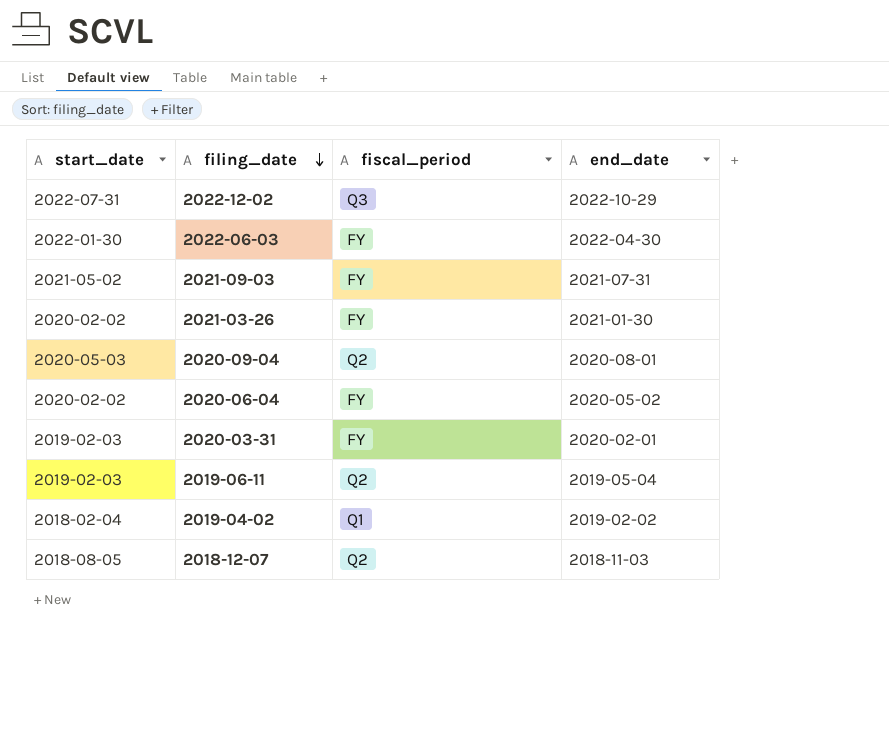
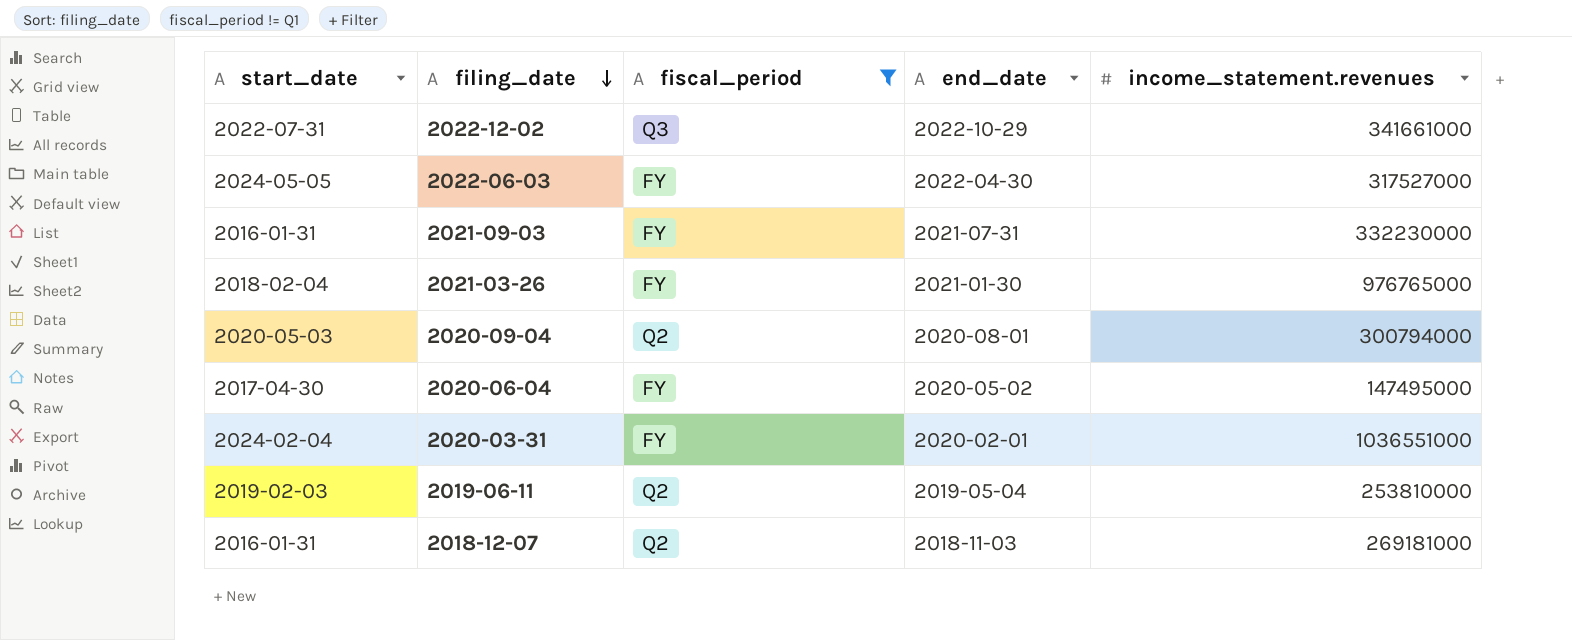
filter: none -> fiscal_period != Q1
column income_statement.revenues | position: none -> 5
2022-06-03 | start_date: 2022-01-30 -> 2024-05-05
2021-09-03 | start_date: 2021-05-02 -> 2016-01-31
2021-03-26 | start_date: 2020-02-02 -> 2018-02-04
2020-06-04 | start_date: 2020-02-02 -> 2017-04-30
2020-03-31 | start_date: 2019-02-03 -> 2024-02-04
2018-12-07 | start_date: 2018-08-05 -> 2016-01-31

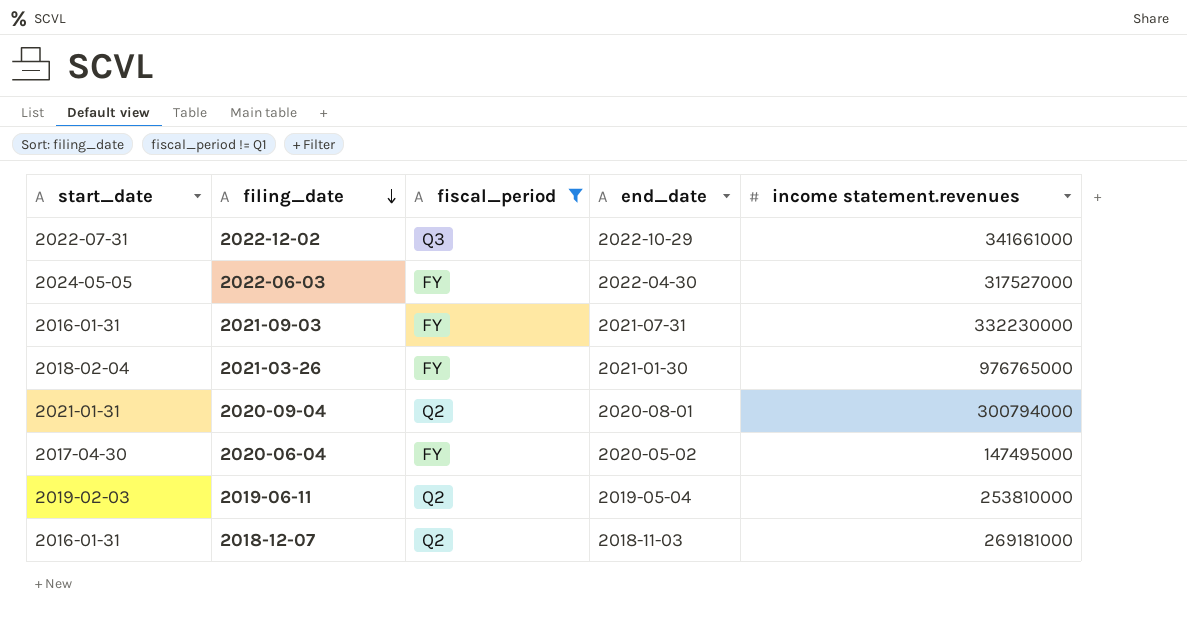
column name: income_statement.revenues -> income statement.revenues
row 2020-03-31: 2024-02-04 | FY | 2020-02-01 | 1036551000 -> none
2020-09-04 | start_date: 2020-05-03 -> 2021-01-31

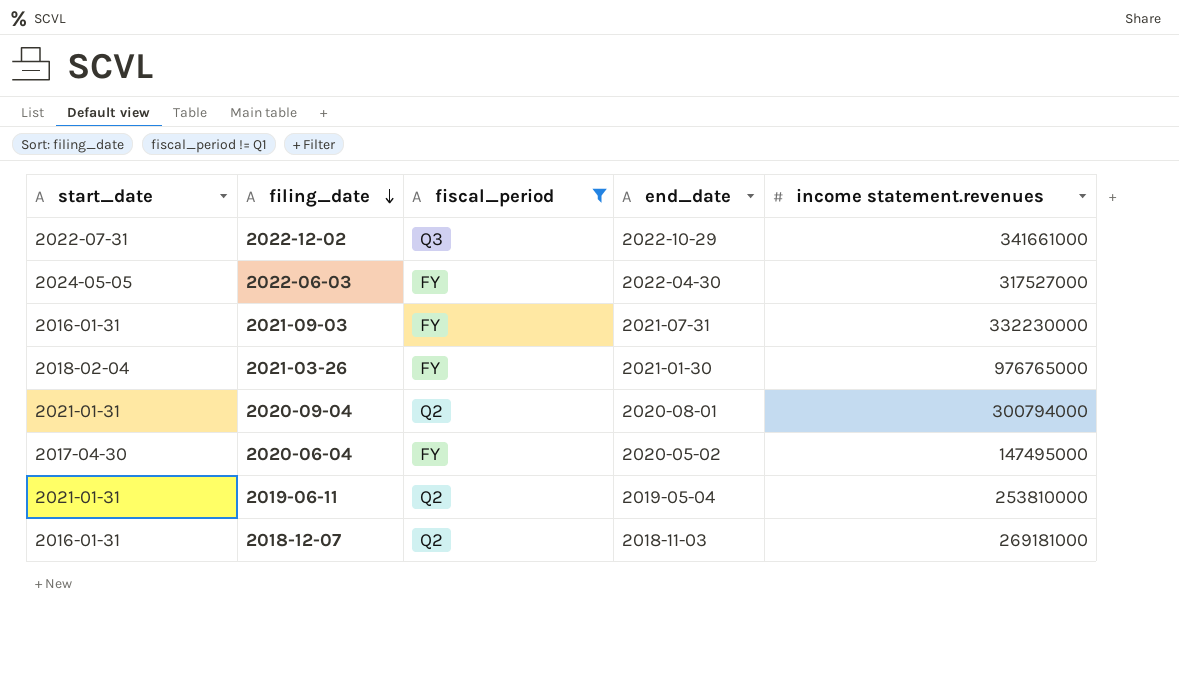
2019-06-11 | start_date: 2019-02-03 -> 2021-01-31

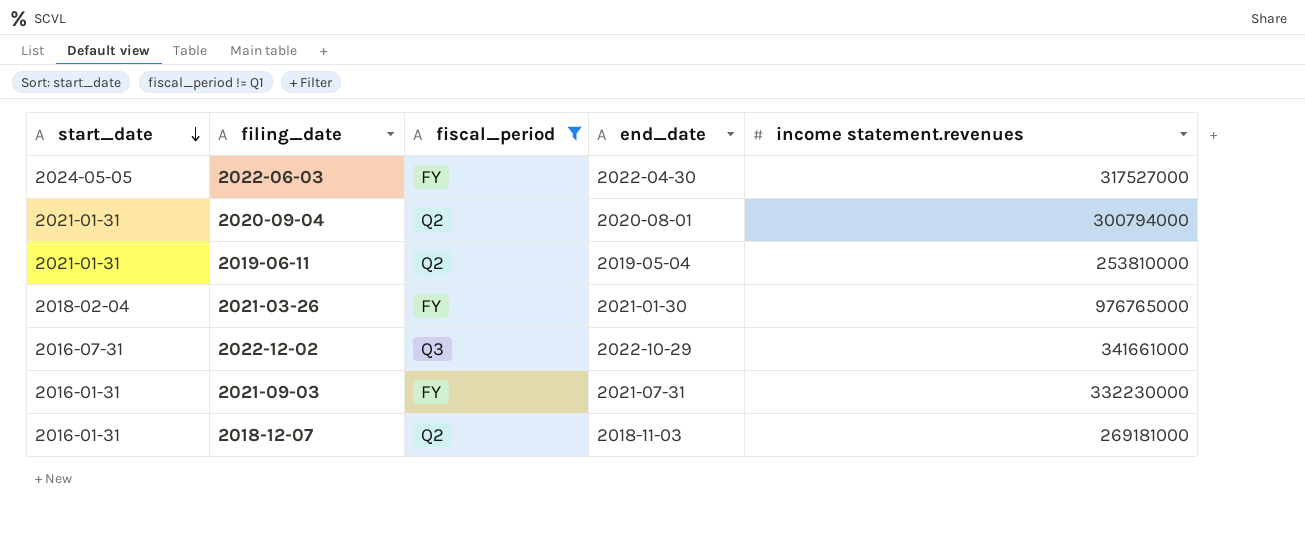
row order: filing_date descending -> start_date descending
row 2020-06-04: 2017-04-30 | FY | 2020-05-02 | 147495000 -> none
2022-12-02 | start_date: 2022-07-31 -> 2016-07-31

